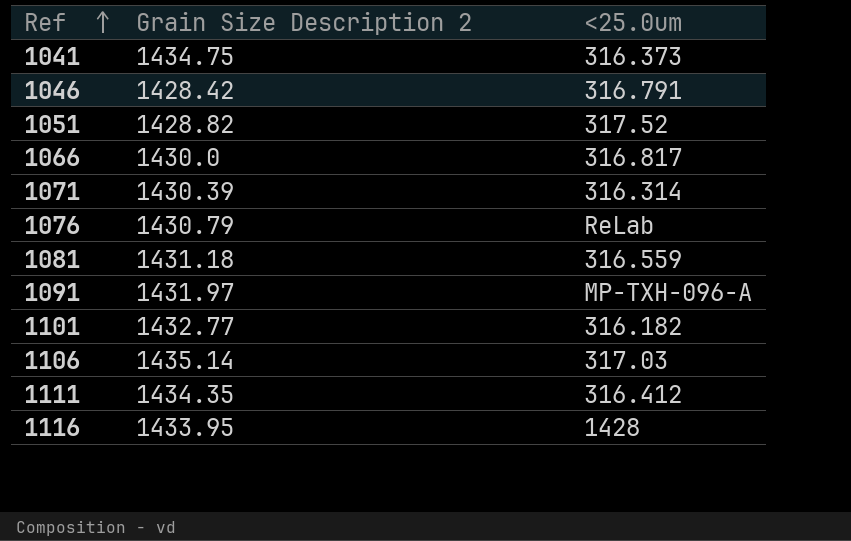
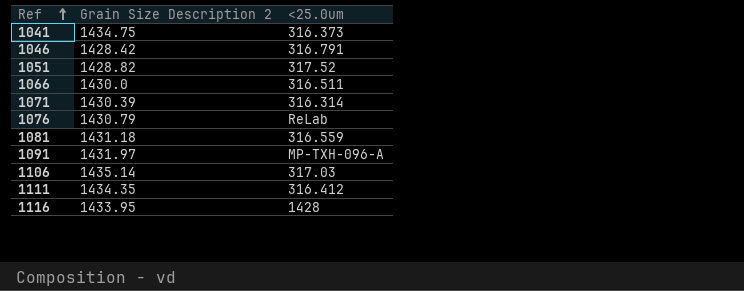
row 1101: 1432.77 | 316.182 -> none
1066 | <25.0um: 316.817 -> 316.511

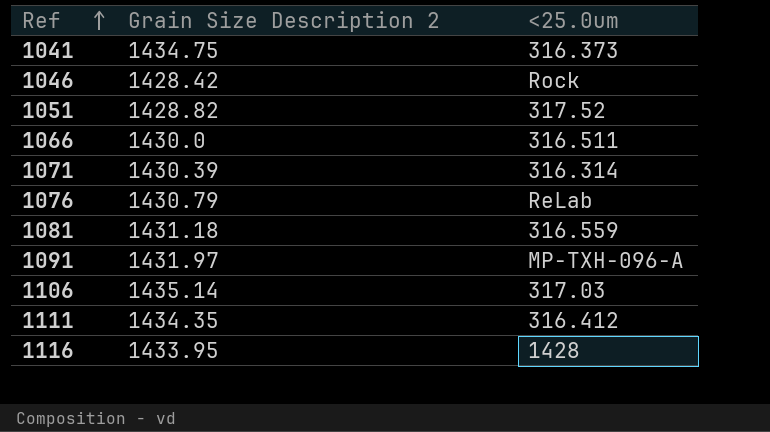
1046 | <25.0um: 316.791 -> Rock

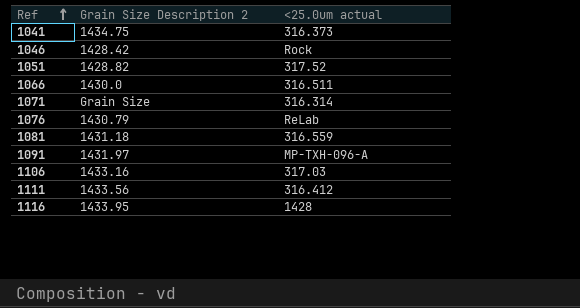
column name: <25.0um -> <25.0um actual
1071 | Grain Size Description 2: 1430.39 -> Grain Size
1106 | Grain Size Description 2: 1435.14 -> 1433.16
1111 | Grain Size Description 2: 1434.35 -> 1433.56

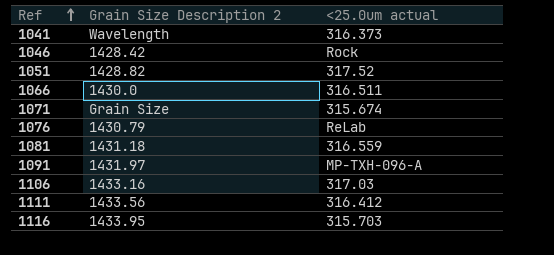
1041 | Grain Size Description 2: 1434.75 -> Wavelength
1071 | <25.0um actual: 316.314 -> 315.674
1116 | <25.0um actual: 1428 -> 315.703

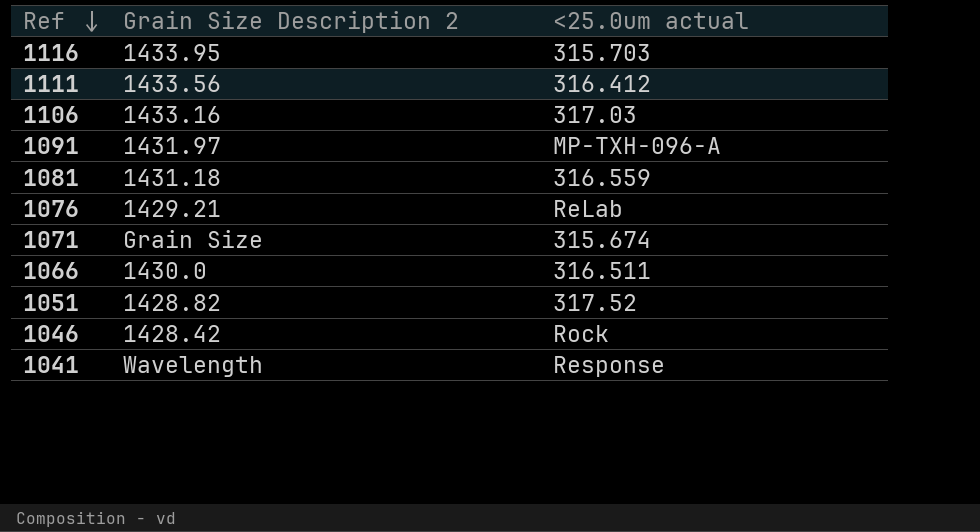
row order: Ref ascending -> Ref descending
1076 | Grain Size Description 2: 1430.79 -> 1429.21
1041 | <25.0um actual: 316.373 -> Response

